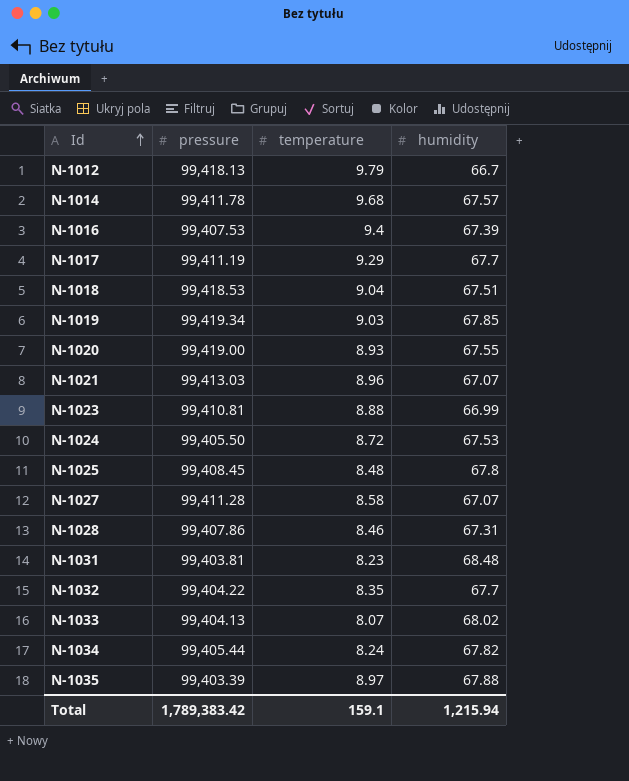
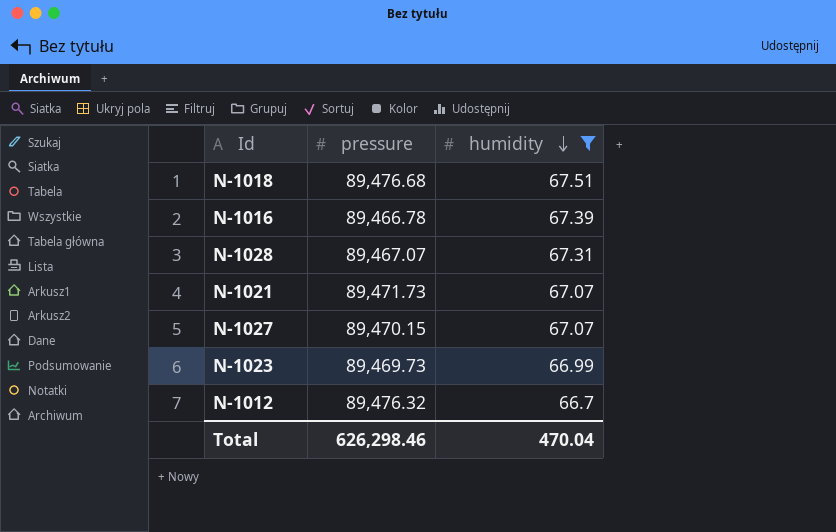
filter: none -> humidity <= 67.51
row order: Id ascending -> humidity descending
column temperature | position: 3 -> none
N-1018 | pressure: 99,418.53 -> 89,476.68
N-1016 | pressure: 99,407.53 -> 89,466.78
N-1028 | pressure: 99,407.86 -> 89,467.07
N-1021 | pressure: 99,413.03 -> 89,471.73
N-1027 | pressure: 99,411.28 -> 89,470.15
N-1023 | pressure: 99,410.81 -> 89,469.73
N-1012 | pressure: 99,418.13 -> 89,476.32
Total | pressure: 1,789,383.42 -> 626,298.46
Total | humidity: 1,215.94 -> 470.04

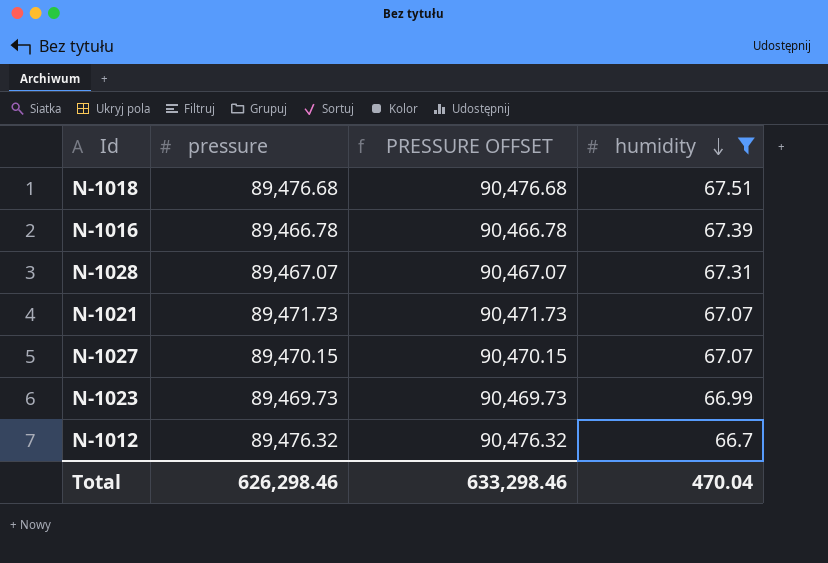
column PRESSURE OFFSET | formula: none -> [pressure] + 1000

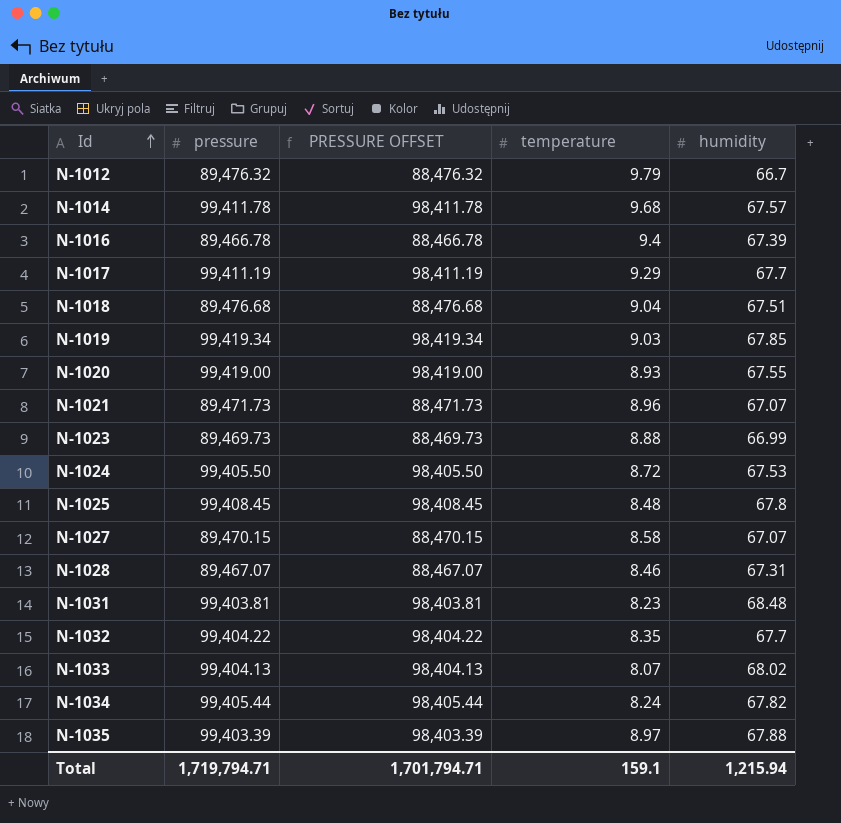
filter: humidity <= 67.51 -> none
row order: humidity descending -> Id ascending
column PRESSURE OFFSET | formula: [pressure] + 1000 -> [pressure] - 1000
column temperature | position: none -> 4
Total | pressure: 626,298.46 -> 1,719,794.71
Total | PRESSURE OFFSET: 633,298.46 -> 1,701,794.71
Total | humidity: 470.04 -> 1,215.94

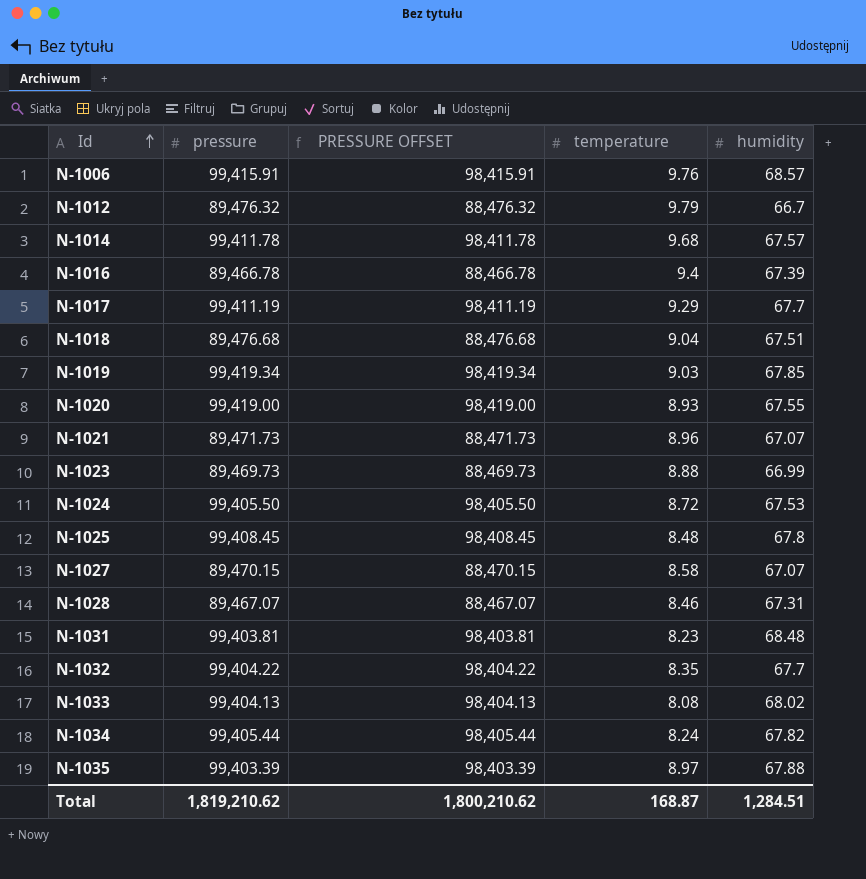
row N-1006: none -> 99,415.91 | 98,415.91 | 9.76 | 68.57
N-1033 | temperature: 8.07 -> 8.08
Total | pressure: 1,719,794.71 -> 1,819,210.62
Total | PRESSURE OFFSET: 1,701,794.71 -> 1,800,210.62
Total | temperature: 159.1 -> 168.87
Total | humidity: 1,215.94 -> 1,284.51

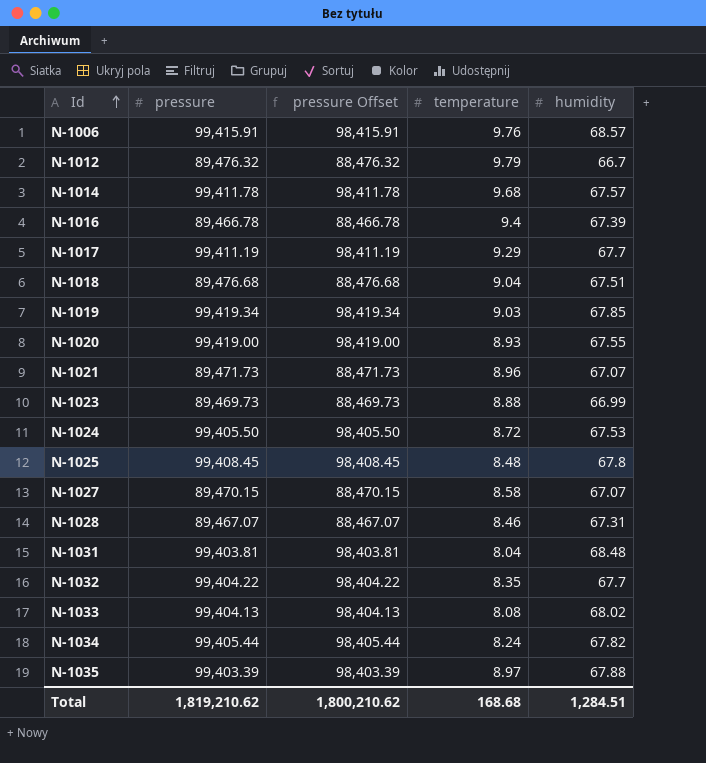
column name: PRESSURE OFFSET -> pressure Offset
N-1031 | temperature: 8.23 -> 8.04
Total | temperature: 168.87 -> 168.68

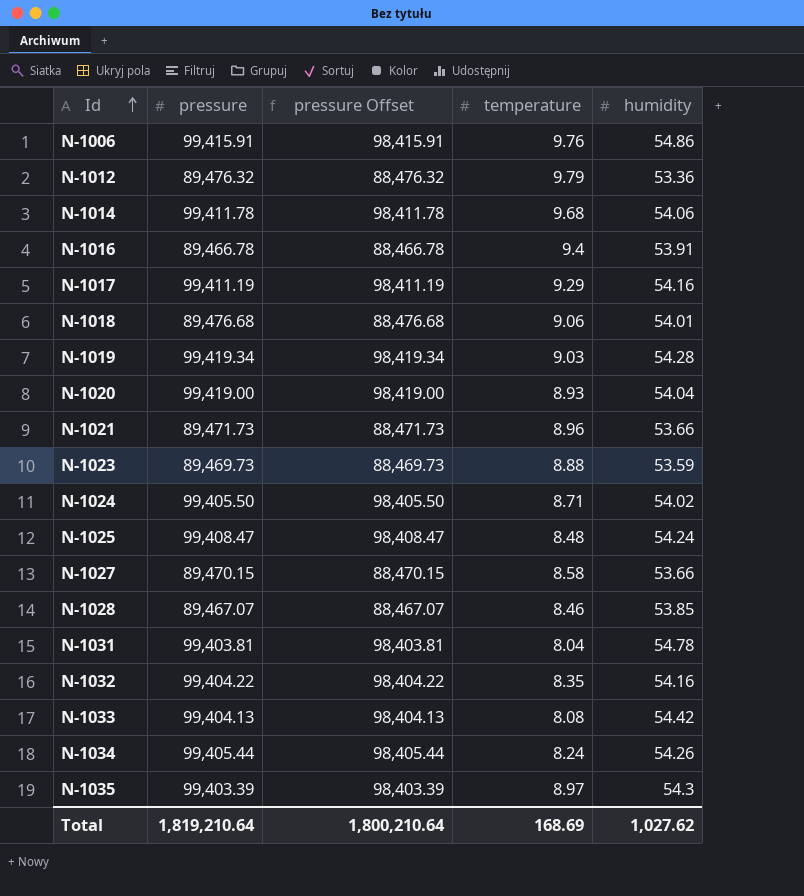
N-1006 | humidity: 68.57 -> 54.86
N-1012 | humidity: 66.7 -> 53.36
N-1014 | humidity: 67.57 -> 54.06
N-1016 | humidity: 67.39 -> 53.91
N-1017 | humidity: 67.7 -> 54.16
N-1018 | temperature: 9.04 -> 9.06
N-1018 | humidity: 67.51 -> 54.01
N-1019 | humidity: 67.85 -> 54.28
N-1020 | humidity: 67.55 -> 54.04
N-1021 | humidity: 67.07 -> 53.66
N-1023 | humidity: 66.99 -> 53.59
N-1024 | temperature: 8.72 -> 8.71
N-1024 | humidity: 67.53 -> 54.02
N-1025 | pressure: 99,408.45 -> 99,408.47
N-1025 | pressure Offset: 98,408.45 -> 98,408.47
N-1025 | humidity: 67.8 -> 54.24
N-1027 | humidity: 67.07 -> 53.66
N-1028 | humidity: 67.31 -> 53.85
N-1031 | humidity: 68.48 -> 54.78
N-1032 | humidity: 67.7 -> 54.16
N-1033 | humidity: 68.02 -> 54.42
N-1034 | humidity: 67.82 -> 54.26
N-1035 | humidity: 67.88 -> 54.3
Total | pressure: 1,819,210.62 -> 1,819,210.64
Total | pressure Offset: 1,800,210.62 -> 1,800,210.64
Total | temperature: 168.68 -> 168.69
Total | humidity: 1,284.51 -> 1,027.62

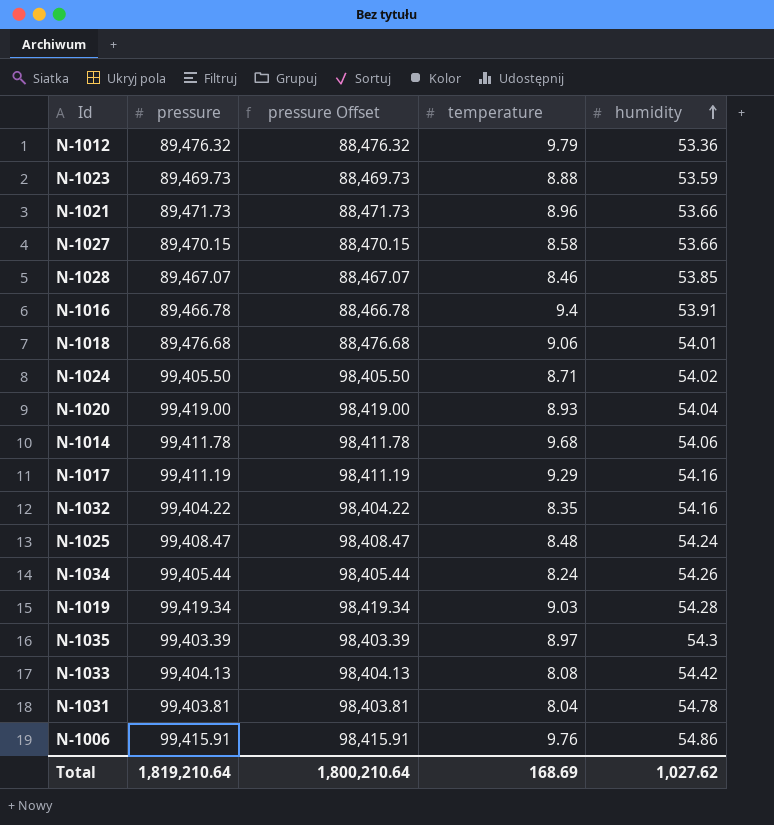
row order: Id ascending -> humidity ascending

